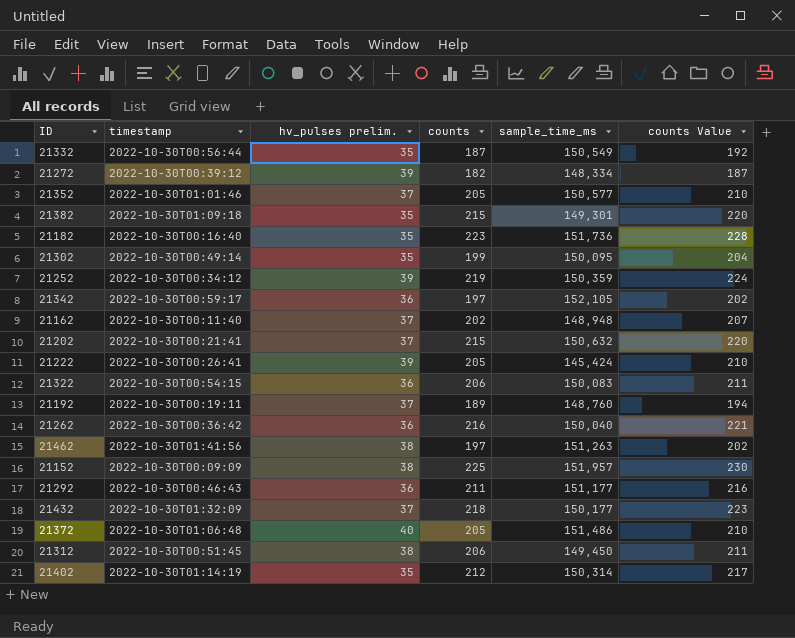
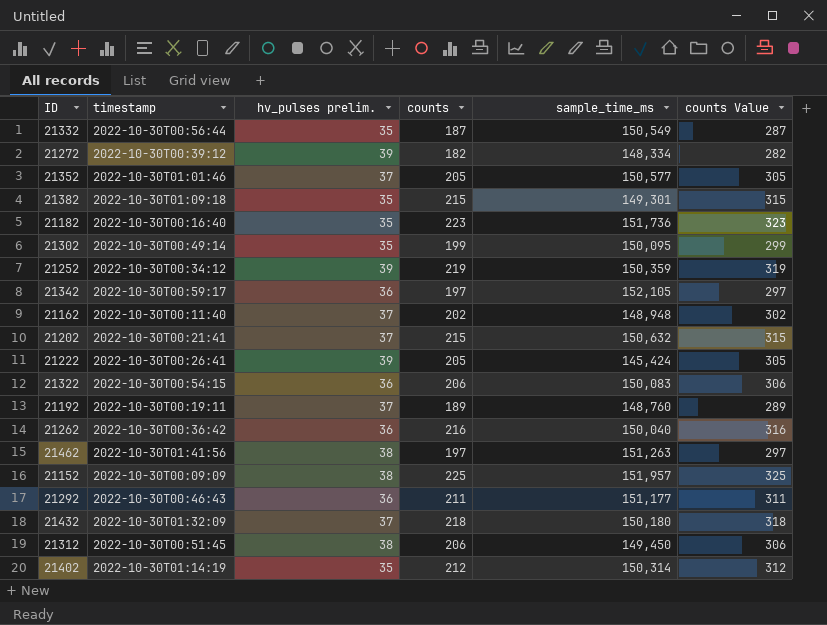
column counts Value | formula: [counts] + 5 -> [counts] + 100
row 21372: 2022-10-30T01:06:48 | 40 | 205 | 151,486 | 210 -> none
21432 | sample_time_ms: 150,177 -> 150,180

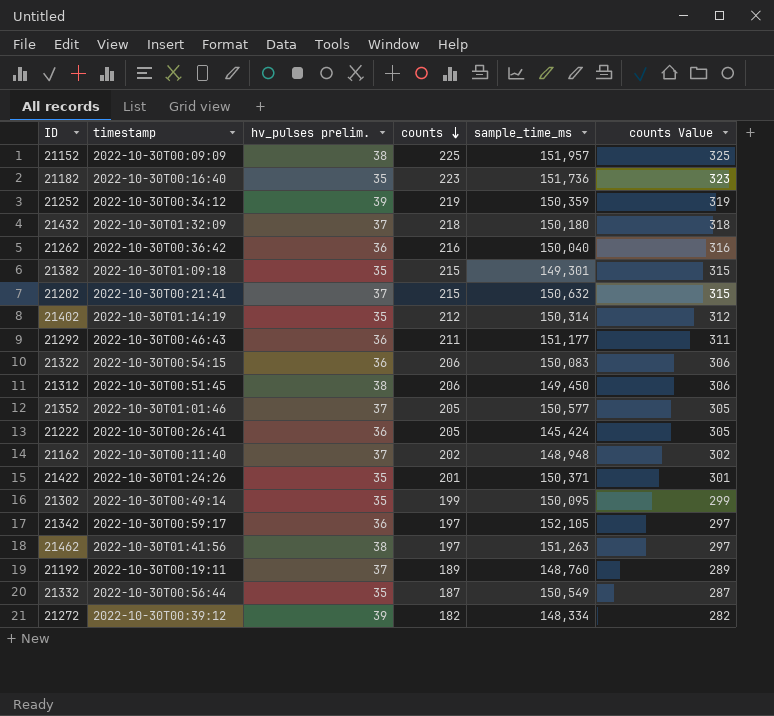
row order: none -> counts descending
21222 | hv_pulses prelim.: 39 -> 36
row 21422: none -> 2022-10-30T01:24:26 | 35 | 201 | 150,371 | 301

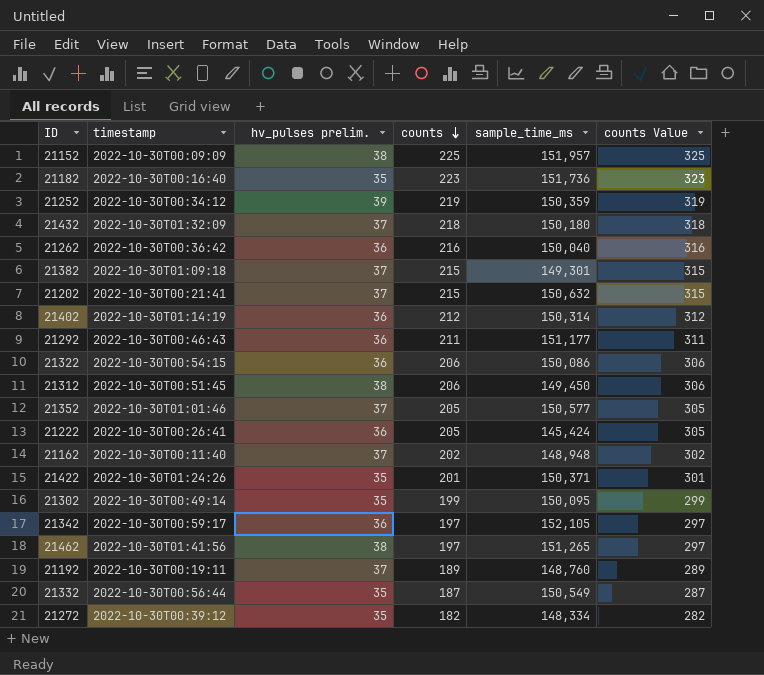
21382 | hv_pulses prelim.: 35 -> 37
21402 | hv_pulses prelim.: 35 -> 36
21322 | sample_time_ms: 150,083 -> 150,086
21462 | sample_time_ms: 151,263 -> 151,265
21272 | hv_pulses prelim.: 39 -> 35

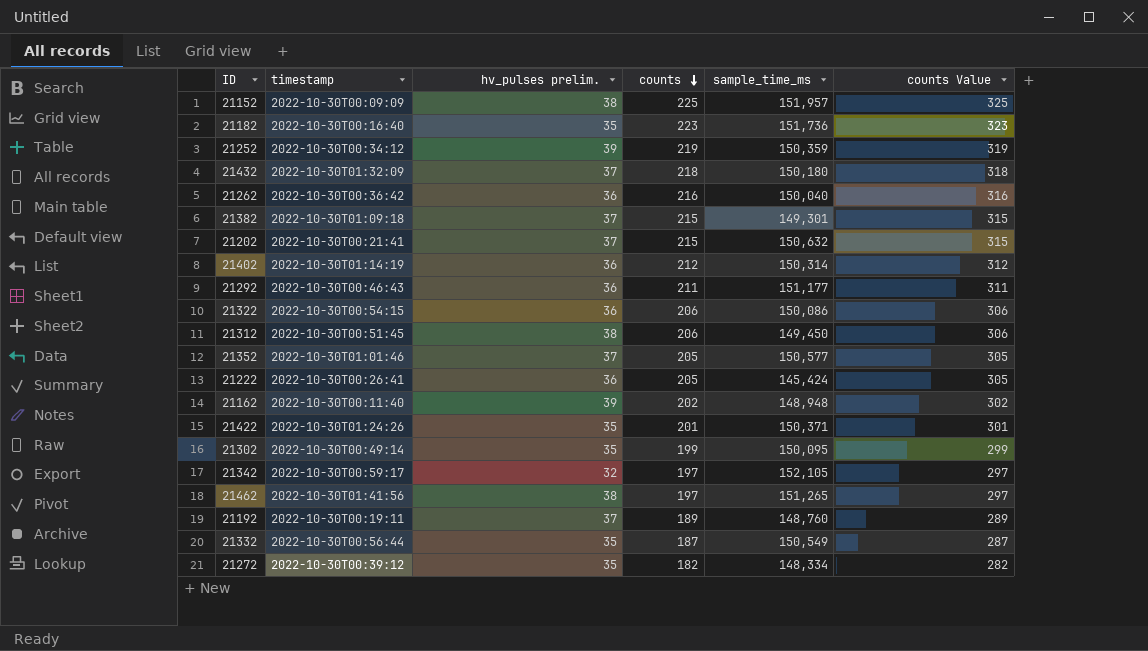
21162 | hv_pulses prelim.: 37 -> 39
21342 | hv_pulses prelim.: 36 -> 32

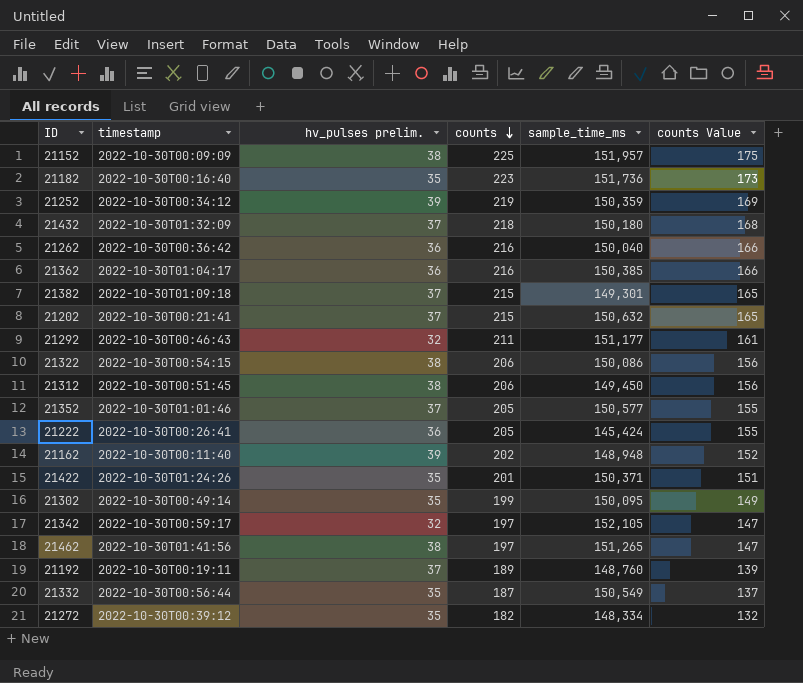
column counts Value | formula: [counts] + 100 -> [counts] - 50
row 21402: 2022-10-30T01:14:19 | 36 | 212 | 150,314 | 312 -> none
row 21362: none -> 2022-10-30T01:04:17 | 36 | 216 | 150,385 | 166
21292 | hv_pulses prelim.: 36 -> 32
21322 | hv_pulses prelim.: 36 -> 38

